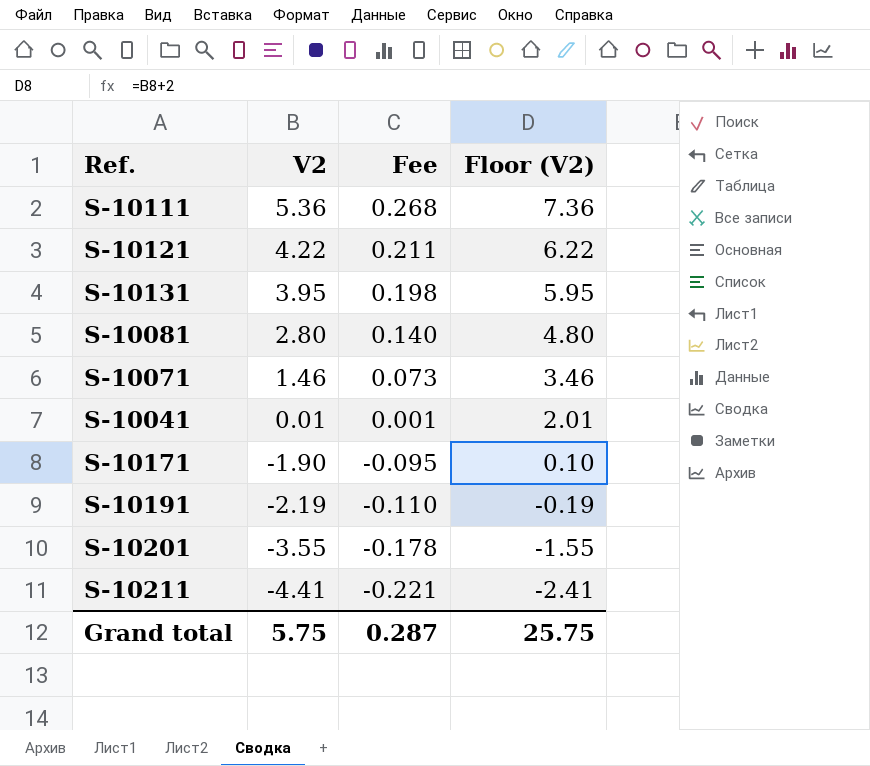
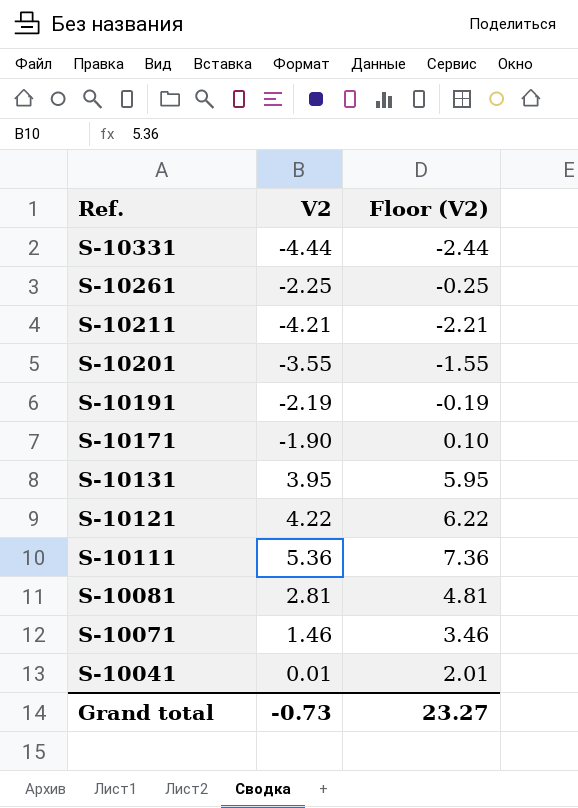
row order: V2 descending -> Ref. descending
column Fee | formula: [V2] * 0.05 -> none
row S-10331: none -> -4.44 | -2.44
row S-10261: none -> -2.25 | -0.25
S-10211 | V2: -4.41 -> -4.21
S-10211 | Floor (V2): -2.41 -> -2.21
S-10081 | V2: 2.80 -> 2.81
S-10081 | Floor (V2): 4.80 -> 4.81
Grand total | V2: 5.75 -> -0.73
Grand total | Floor (V2): 25.75 -> 23.27

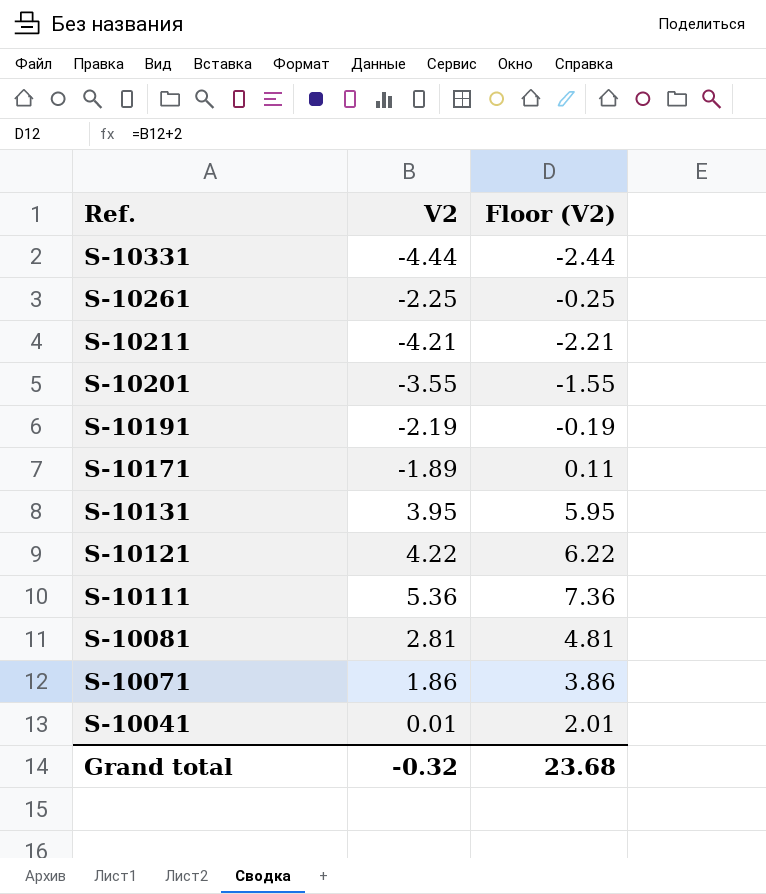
S-10171 | V2: -1.90 -> -1.89
S-10171 | Floor (V2): 0.10 -> 0.11
S-10071 | V2: 1.46 -> 1.86
S-10071 | Floor (V2): 3.46 -> 3.86
Grand total | V2: -0.73 -> -0.32
Grand total | Floor (V2): 23.27 -> 23.68

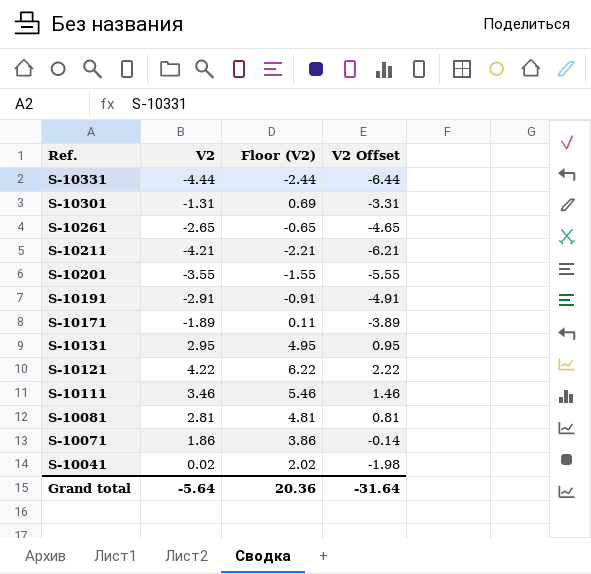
column V2 Offset | formula: none -> [V2] - 2
row S-10301: none -> -1.31 | 0.69 | -3.31
S-10261 | V2: -2.25 -> -2.65
S-10261 | Floor (V2): -0.25 -> -0.65
S-10191 | V2: -2.19 -> -2.91
S-10191 | Floor (V2): -0.19 -> -0.91
S-10131 | V2: 3.95 -> 2.95
S-10131 | Floor (V2): 5.95 -> 4.95
S-10111 | V2: 5.36 -> 3.46
S-10111 | Floor (V2): 7.36 -> 5.46
S-10041 | V2: 0.01 -> 0.02
S-10041 | Floor (V2): 2.01 -> 2.02
Grand total | V2: -0.32 -> -5.64
Grand total | Floor (V2): 23.68 -> 20.36

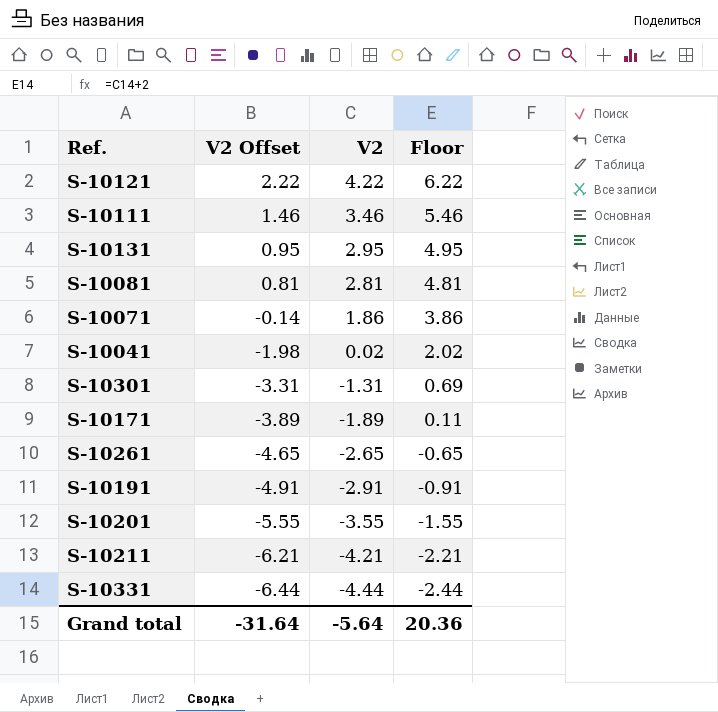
row order: Ref. descending -> V2 Offset descending
column V2 Offset | position: 4 -> 2
column name: Floor (V2) -> Floor

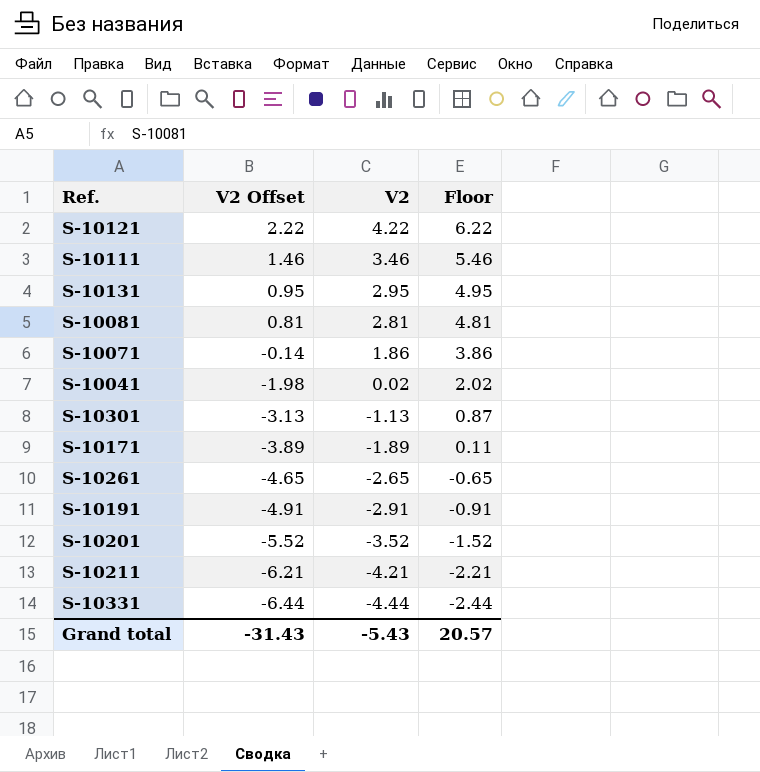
S-10301 | V2 Offset: -3.31 -> -3.13
S-10301 | V2: -1.31 -> -1.13
S-10301 | Floor: 0.69 -> 0.87
S-10201 | V2 Offset: -5.55 -> -5.52
S-10201 | V2: -3.55 -> -3.52
S-10201 | Floor: -1.55 -> -1.52
Grand total | V2 Offset: -31.64 -> -31.43
Grand total | V2: -5.64 -> -5.43
Grand total | Floor: 20.36 -> 20.57

